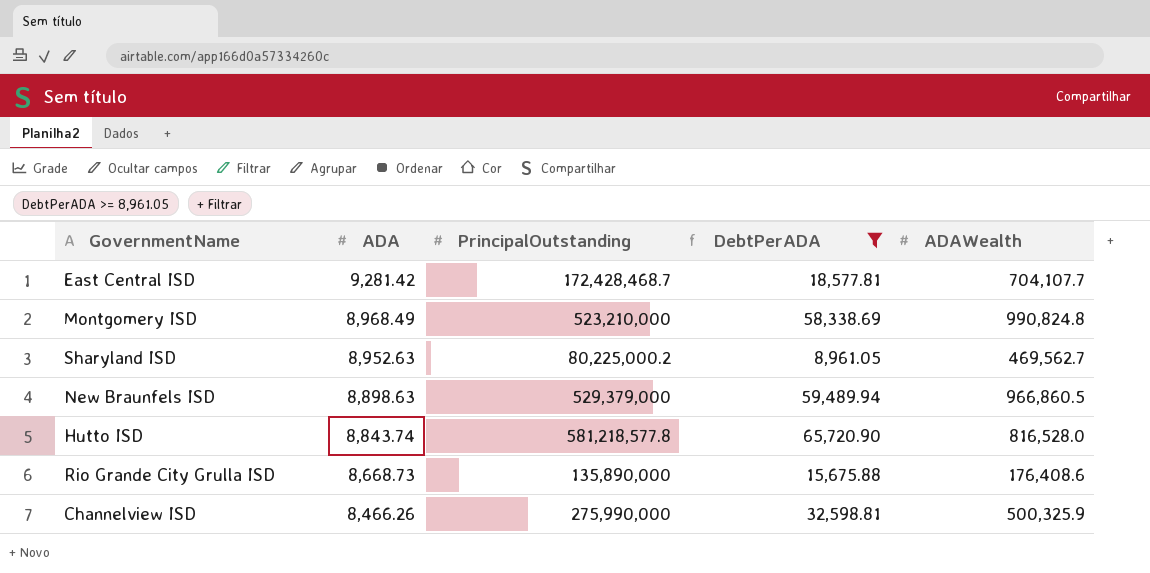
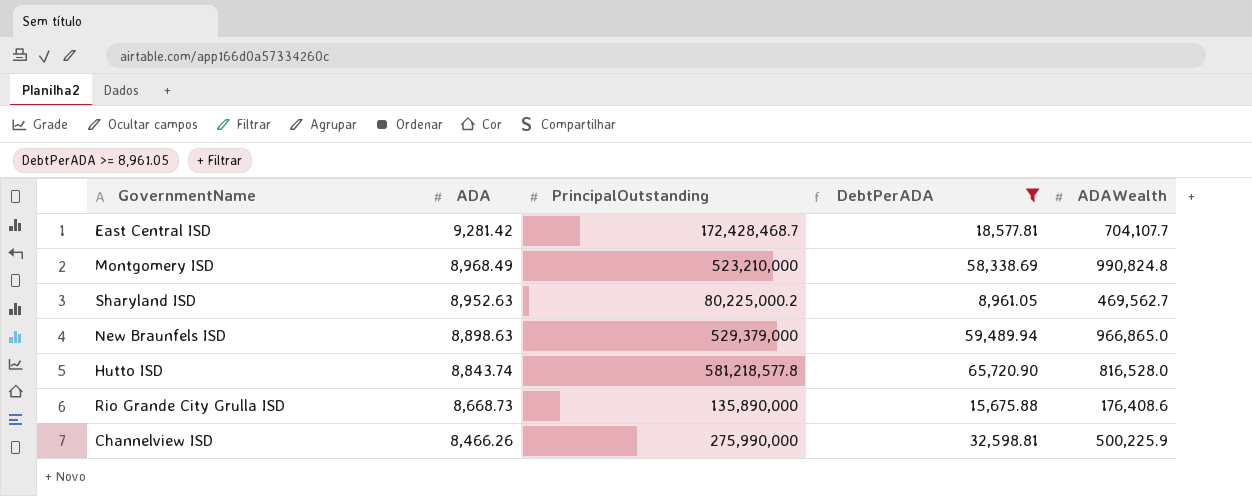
New Braunfels ISD | ADAWealth: 966,860.5 -> 966,865.0
Channelview ISD | ADAWealth: 500,325.9 -> 500,225.9

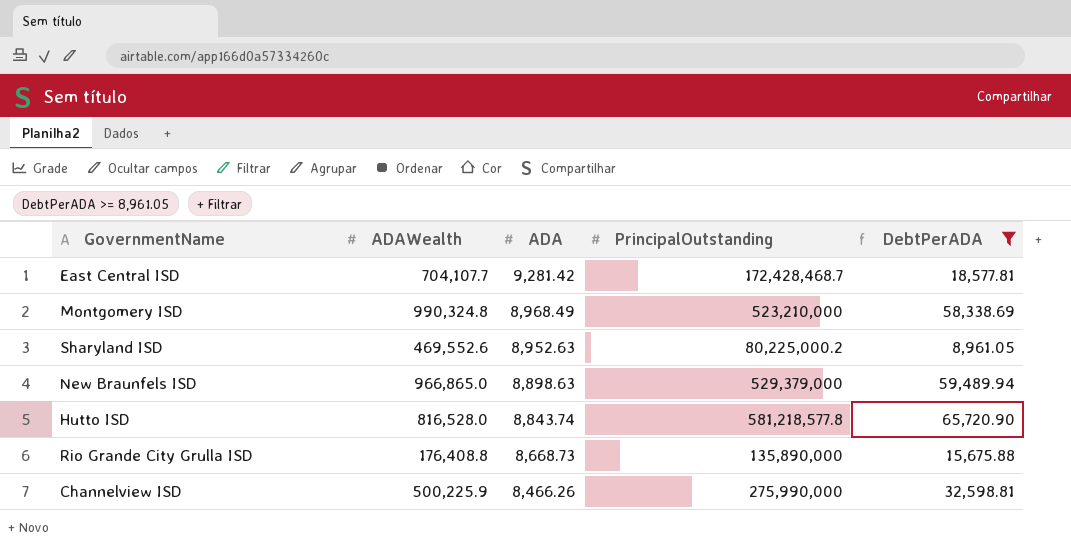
column ADAWealth | position: 5 -> 2
Montgomery ISD | ADAWealth: 990,824.8 -> 990,324.8
Sharyland ISD | ADAWealth: 469,562.7 -> 469,552.6
Rio Grande City Grulla ISD | ADAWealth: 176,408.6 -> 176,408.8

